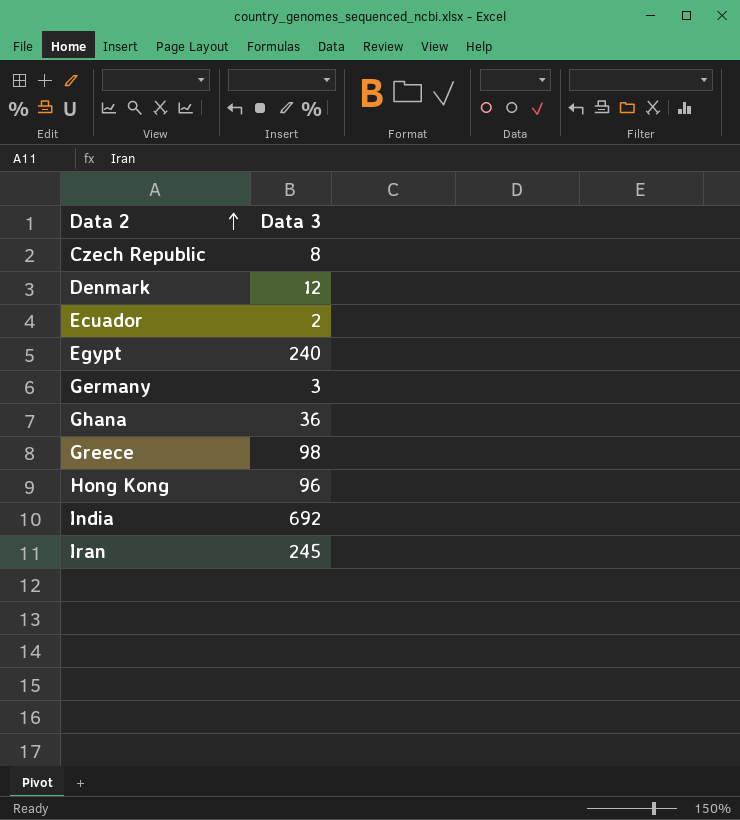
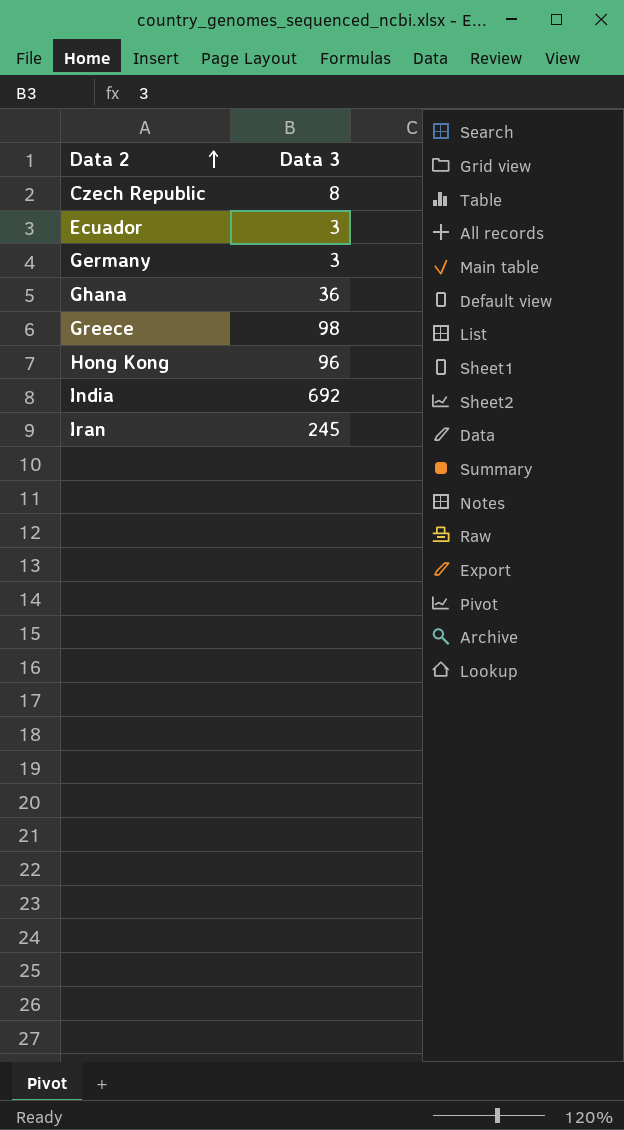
row Denmark: 12 -> none
row Egypt: 240 -> none
Ecuador | Data 3: 2 -> 3

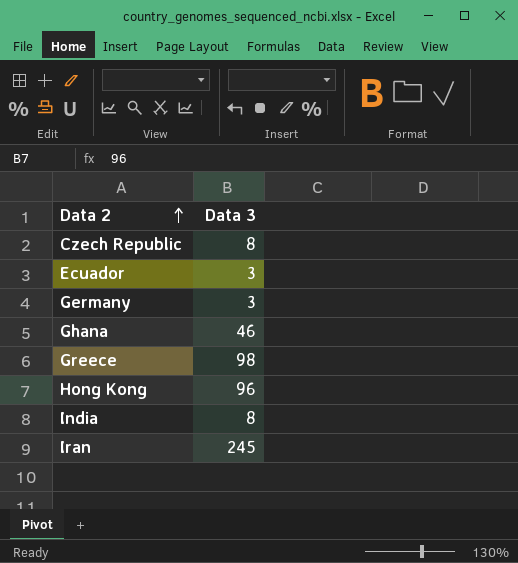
Ghana | Data 3: 36 -> 46
India | Data 3: 692 -> 8

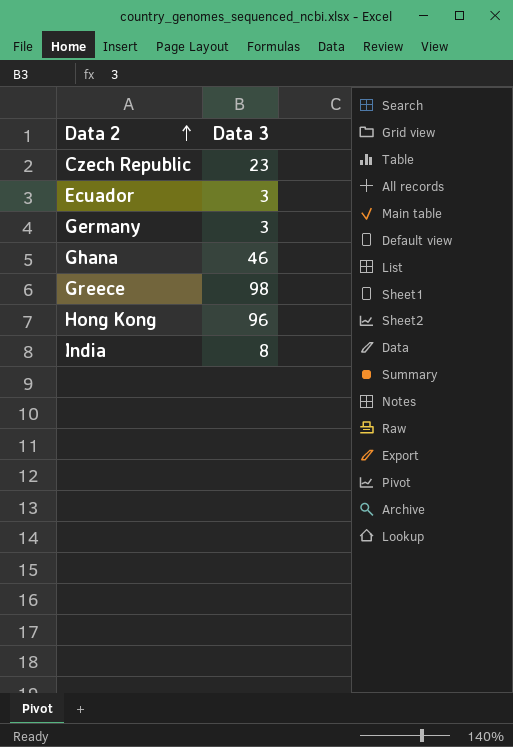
row Iran: 245 -> none
Czech Republic | Data 3: 8 -> 23

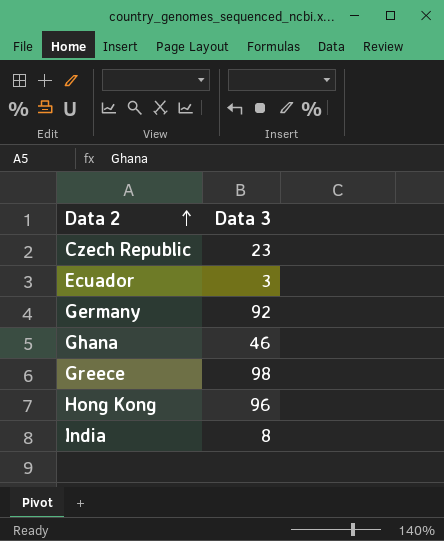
Germany | Data 3: 3 -> 92

